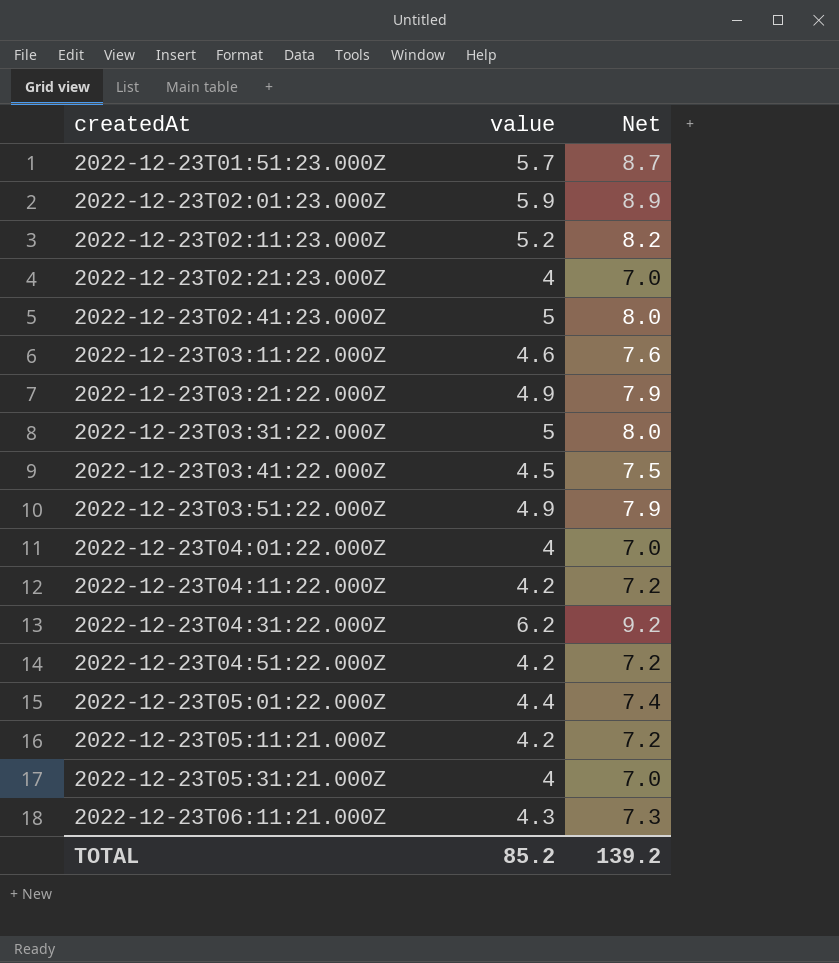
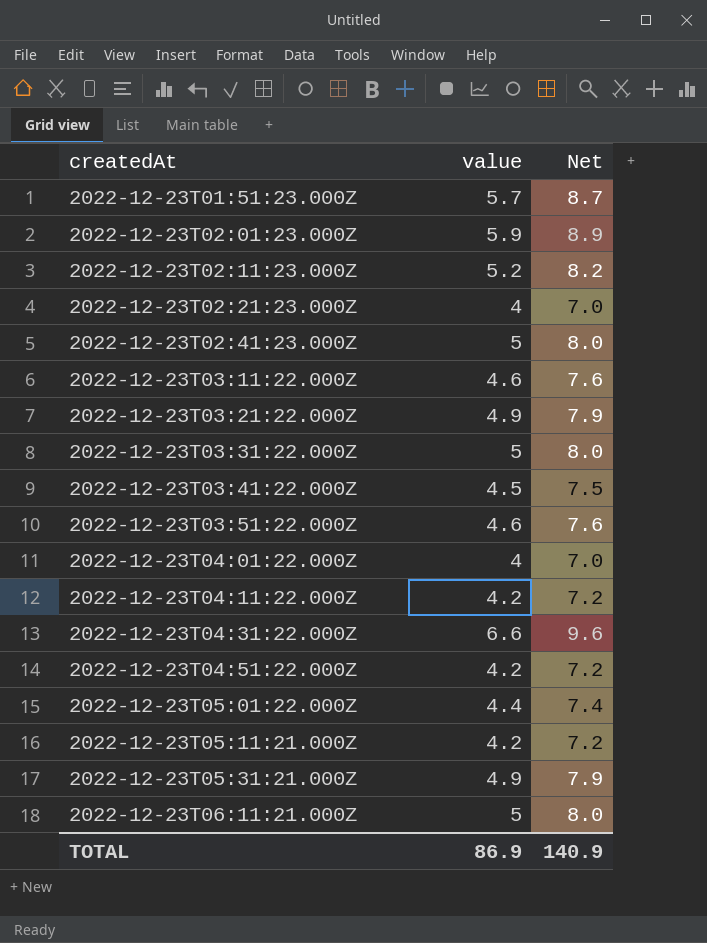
2022-12-23T03:51:22.000Z | value: 4.9 -> 4.6
2022-12-23T03:51:22.000Z | Net: 7.9 -> 7.6
2022-12-23T04:31:22.000Z | value: 6.2 -> 6.6
2022-12-23T04:31:22.000Z | Net: 9.2 -> 9.6
2022-12-23T05:31:21.000Z | value: 4 -> 4.9
2022-12-23T05:31:21.000Z | Net: 7.0 -> 7.9
2022-12-23T06:11:21.000Z | value: 4.3 -> 5
2022-12-23T06:11:21.000Z | Net: 7.3 -> 8.0
TOTAL | value: 85.2 -> 86.9
TOTAL | Net: 139.2 -> 140.9

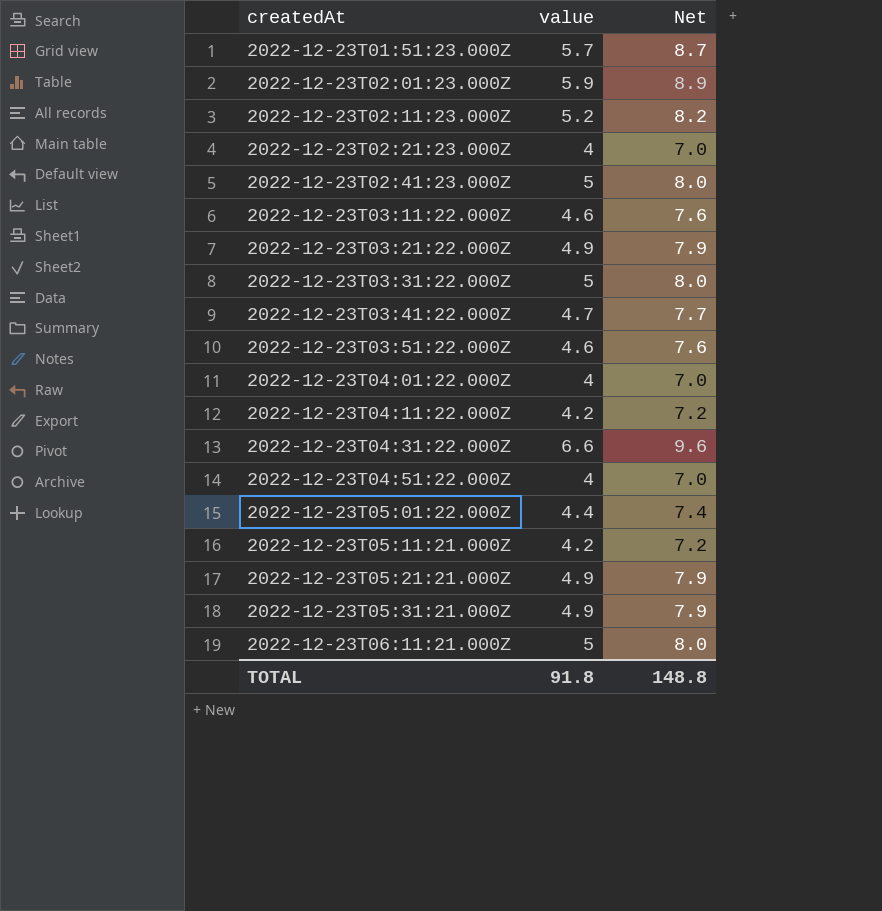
2022-12-23T03:41:22.000Z | value: 4.5 -> 4.7
2022-12-23T03:41:22.000Z | Net: 7.5 -> 7.7
2022-12-23T04:51:22.000Z | value: 4.2 -> 4
2022-12-23T04:51:22.000Z | Net: 7.2 -> 7.0
row 2022-12-23T05:21:21.000Z: none -> 4.9 | 7.9
TOTAL | value: 86.9 -> 91.8
TOTAL | Net: 140.9 -> 148.8

